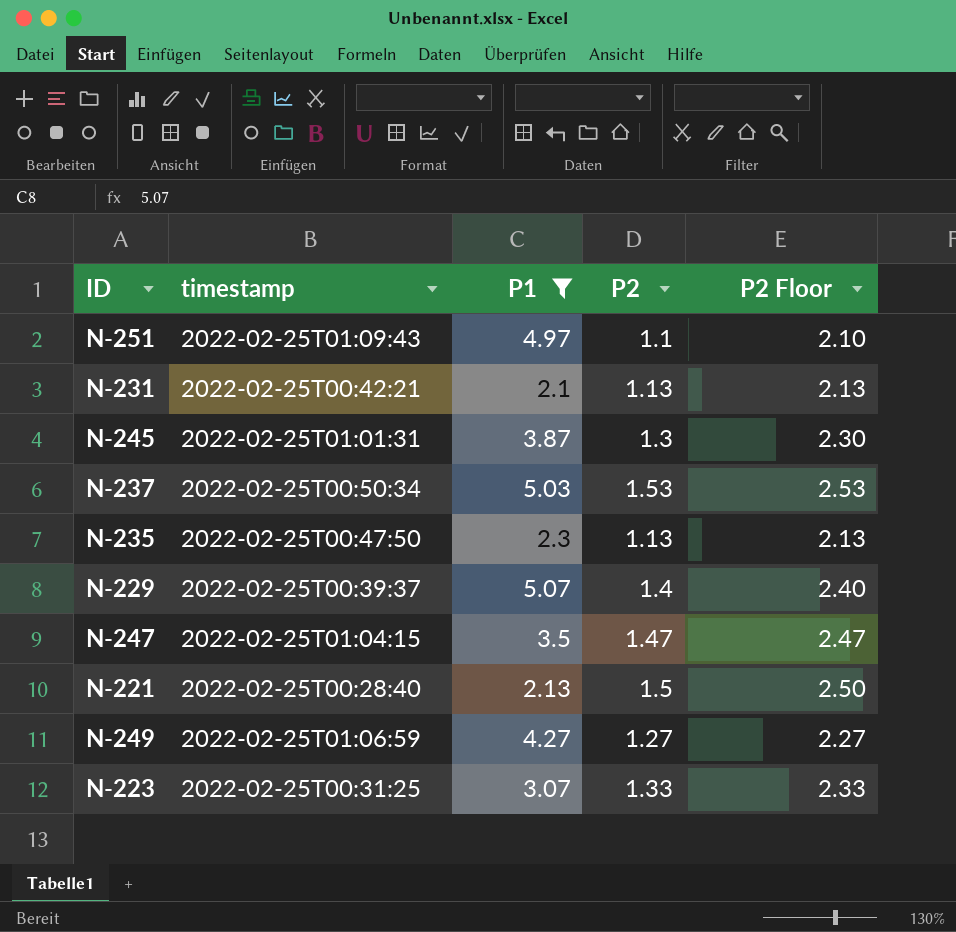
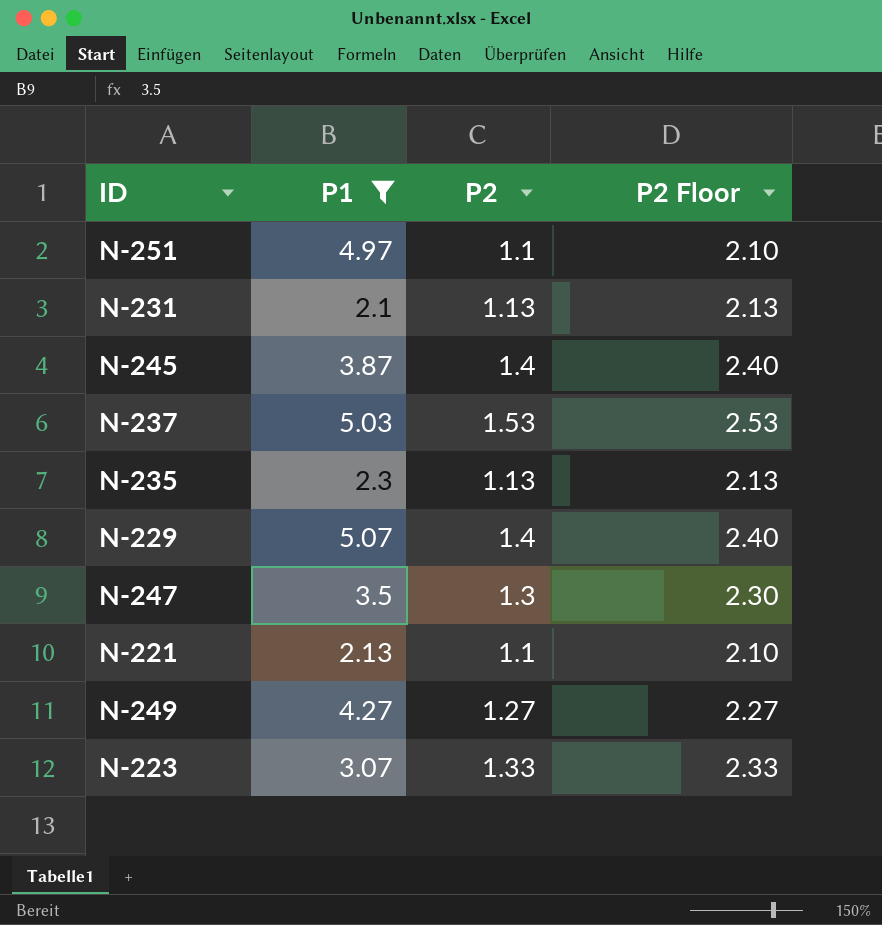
column timestamp | position: 2 -> none
N-245 | P2: 1.3 -> 1.4
N-245 | P2 Floor: 2.30 -> 2.40
N-247 | P2: 1.47 -> 1.3
N-247 | P2 Floor: 2.47 -> 2.30
N-221 | P2: 1.5 -> 1.1
N-221 | P2 Floor: 2.50 -> 2.10

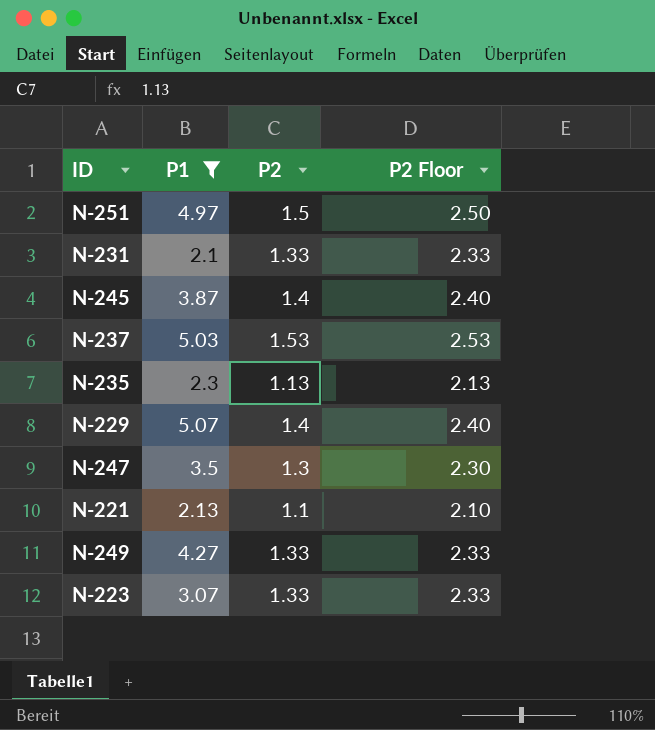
N-251 | P2: 1.1 -> 1.5
N-251 | P2 Floor: 2.10 -> 2.50
N-231 | P2: 1.13 -> 1.33
N-231 | P2 Floor: 2.13 -> 2.33
N-249 | P2: 1.27 -> 1.33
N-249 | P2 Floor: 2.27 -> 2.33

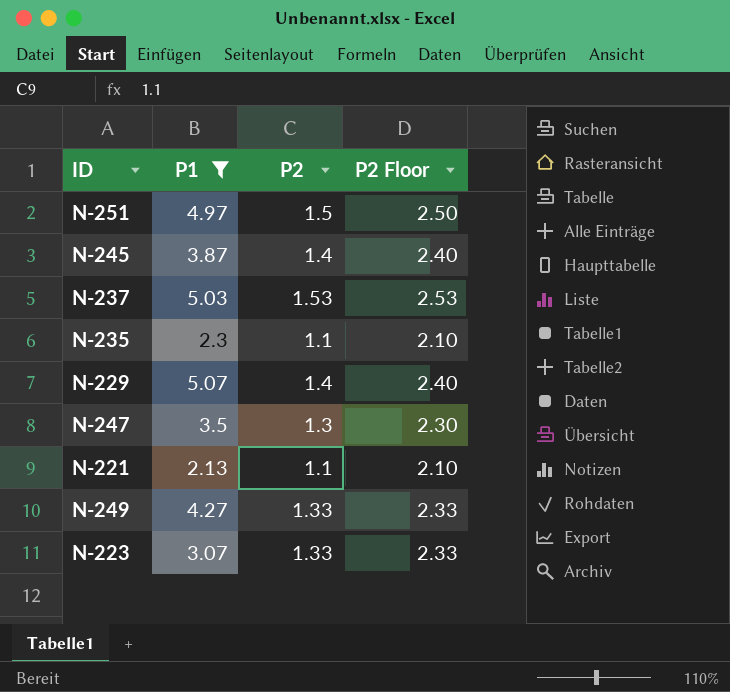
row N-231: 2.1 | 1.33 | 2.33 -> none
N-235 | P2: 1.13 -> 1.1
N-235 | P2 Floor: 2.13 -> 2.10

